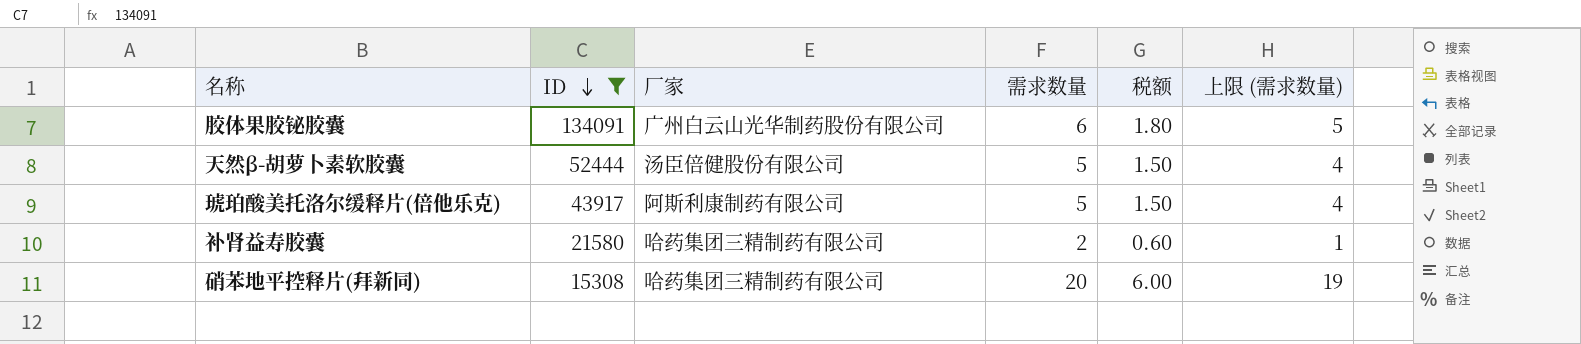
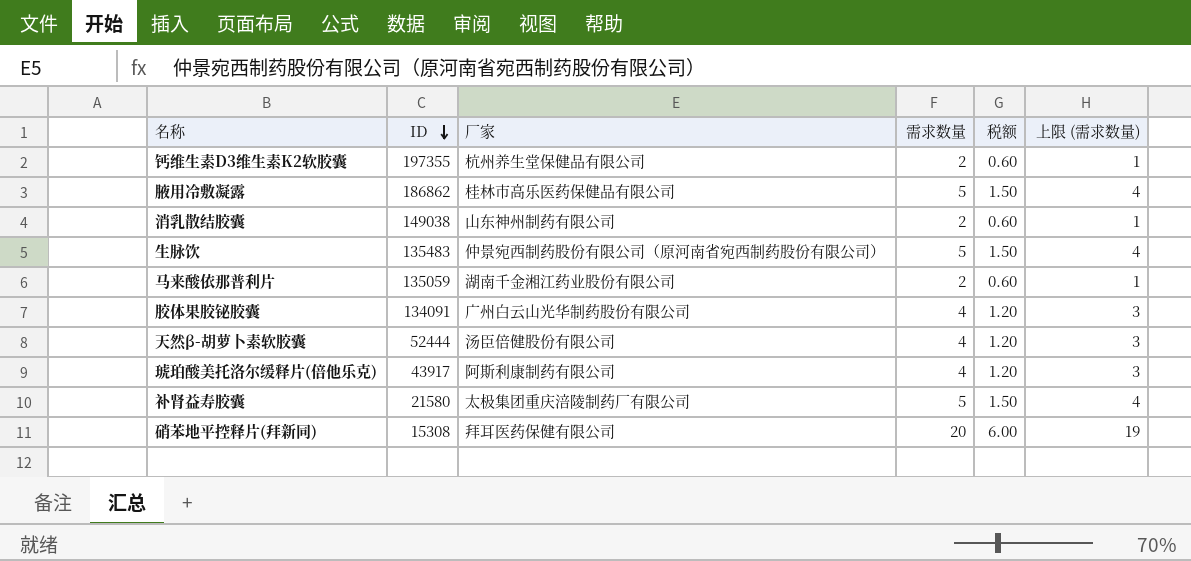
filter: ID <= 134091 -> none
胶体果胶铋胶囊 | 需求数量: 6 -> 4
胶体果胶铋胶囊 | 税额: 1.80 -> 1.20
胶体果胶铋胶囊 | 上限 (需求数量): 5 -> 3
天然β-胡萝卜素软胶囊 | 需求数量: 5 -> 4
天然β-胡萝卜素软胶囊 | 税额: 1.50 -> 1.20
天然β-胡萝卜素软胶囊 | 上限 (需求数量): 4 -> 3
琥珀酸美托洛尔缓释片(倍他乐克) | 需求数量: 5 -> 4
琥珀酸美托洛尔缓释片(倍他乐克) | 税额: 1.50 -> 1.20
琥珀酸美托洛尔缓释片(倍他乐克) | 上限 (需求数量): 4 -> 3
补肾益寿胶囊 | 厂家: 哈药集团三精制药有限公司 -> 太极集团重庆涪陵制药厂有限公司
补肾益寿胶囊 | 需求数量: 2 -> 5
补肾益寿胶囊 | 税额: 0.60 -> 1.50
补肾益寿胶囊 | 上限 (需求数量): 1 -> 4
硝苯地平控释片(拜新同) | 厂家: 哈药集团三精制药有限公司 -> 拜耳医药保健有限公司

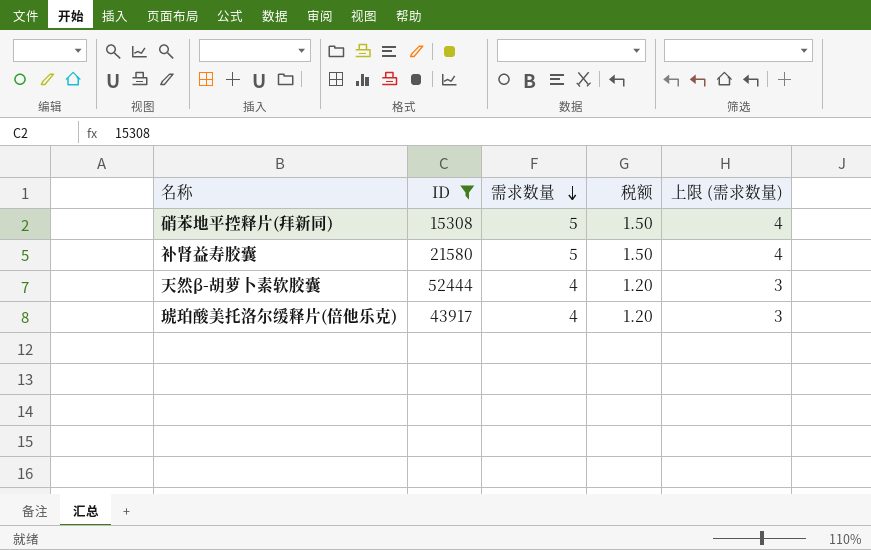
filter: none -> ID <= 52444
row order: ID descending -> 需求数量 descending
column 厂家 | position: 3 -> none
硝苯地平控释片(拜新同) | 需求数量: 20 -> 5
硝苯地平控释片(拜新同) | 税额: 6.00 -> 1.50
硝苯地平控释片(拜新同) | 上限 (需求数量): 19 -> 4

